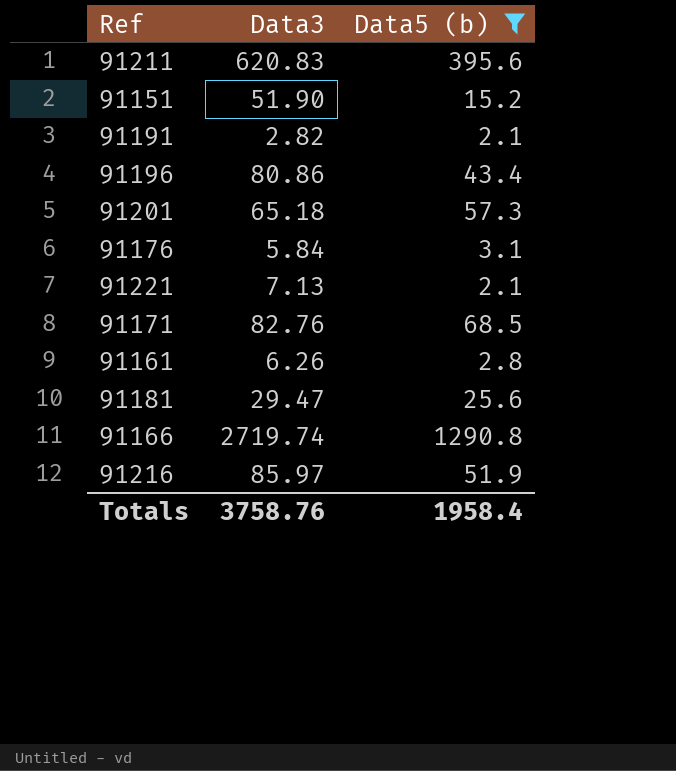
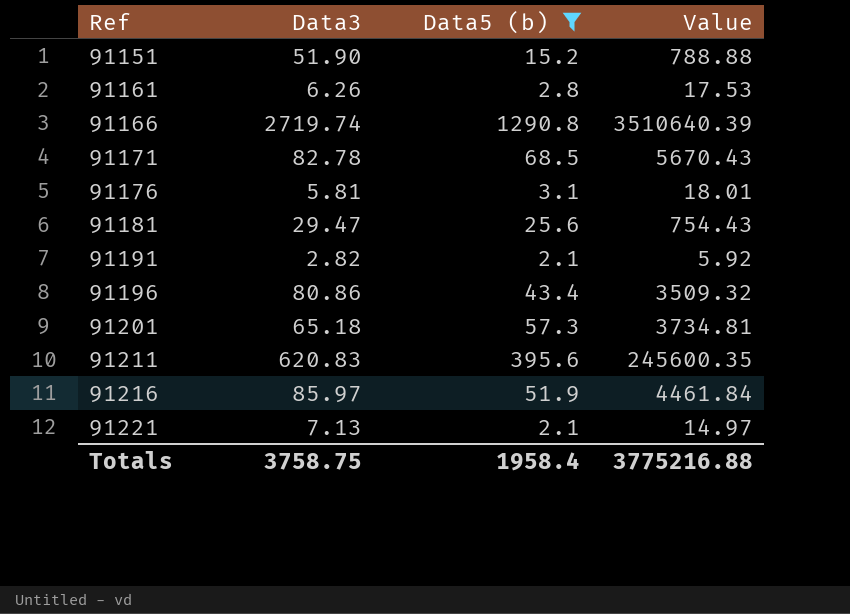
row order: none -> Ref ascending
column Value | formula: none -> [Data3] * [Data5 (b)]
91171 | Data3: 82.76 -> 82.78
91176 | Data3: 5.84 -> 5.81
Totals | Data3: 3758.76 -> 3758.75

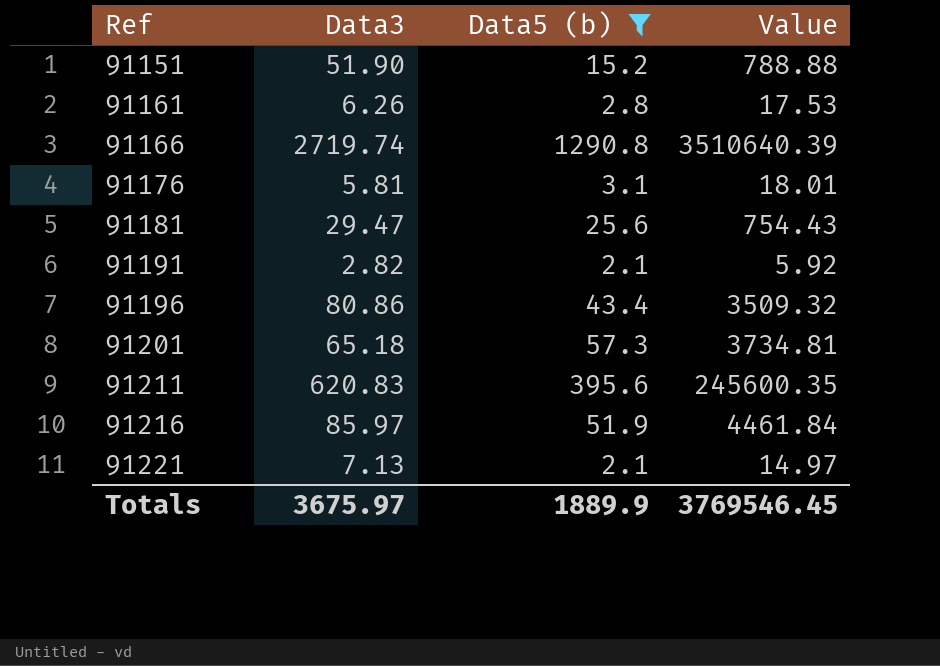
row 91171: 82.78 | 68.5 | 5670.43 -> none
Totals | Data3: 3758.75 -> 3675.97
Totals | Data5 (b): 1958.4 -> 1889.9
Totals | Value: 3775216.88 -> 3769546.45

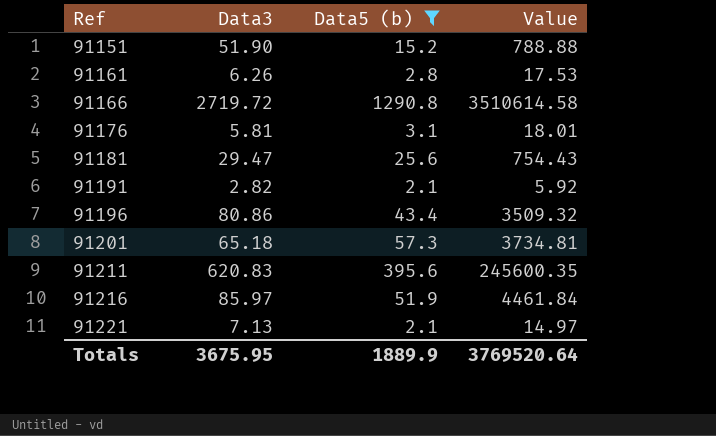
91166 | Data3: 2719.74 -> 2719.72
91166 | Value: 3510640.39 -> 3510614.58
Totals | Data3: 3675.97 -> 3675.95
Totals | Value: 3769546.45 -> 3769520.64

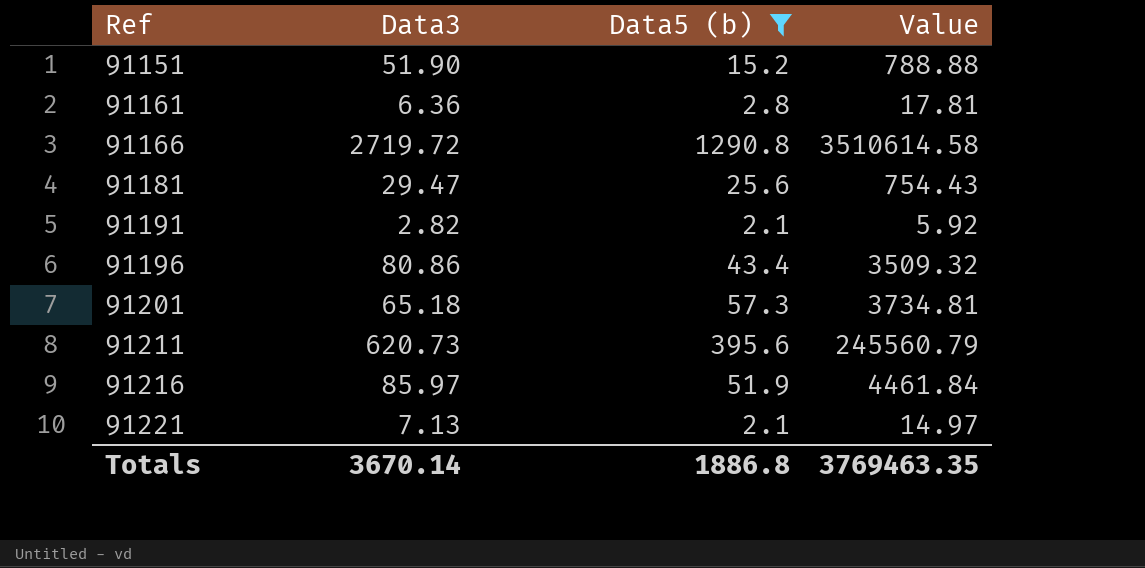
row 91176: 5.81 | 3.1 | 18.01 -> none
91161 | Data3: 6.26 -> 6.36
91161 | Value: 17.53 -> 17.81
91211 | Data3: 620.83 -> 620.73
91211 | Value: 245600.35 -> 245560.79
Totals | Data3: 3675.95 -> 3670.14
Totals | Data5 (b): 1889.9 -> 1886.8
Totals | Value: 3769520.64 -> 3769463.35

